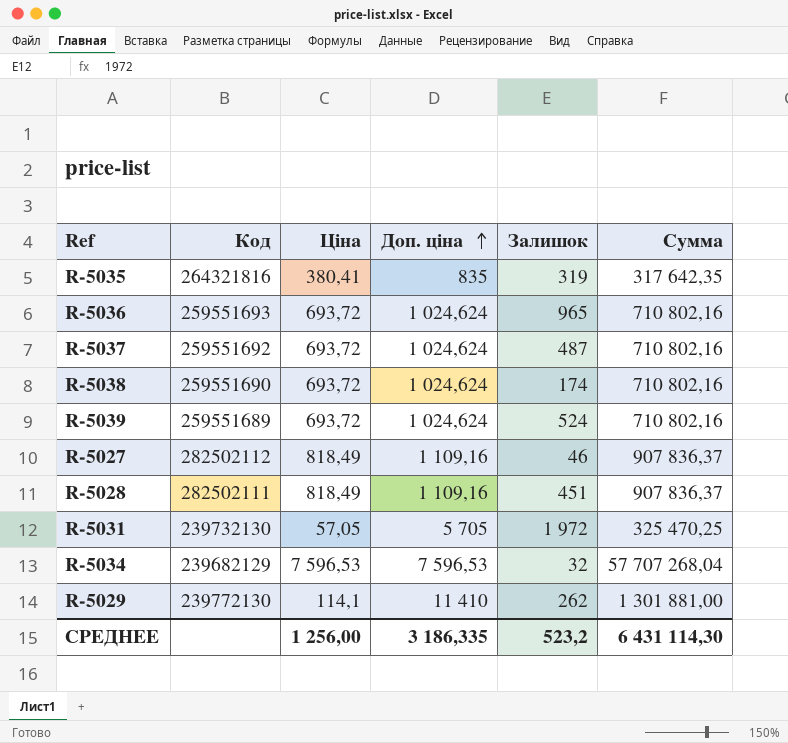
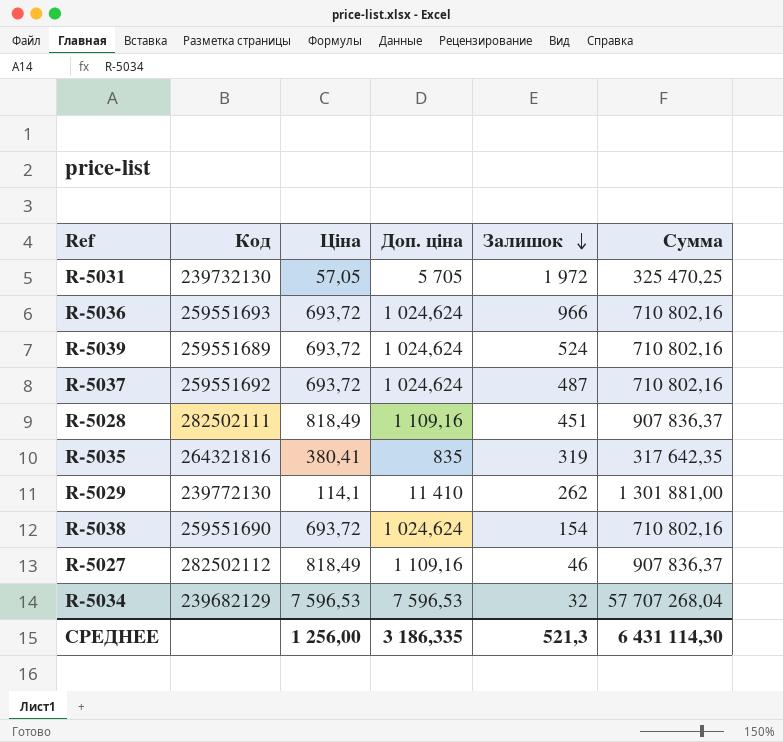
row order: Доп. ціна ascending -> Залишок descending
R-5036 | Залишок: 965 -> 966
R-5038 | Залишок: 174 -> 154
СРЕДНЕЕ | Залишок: 523,2 -> 521,3

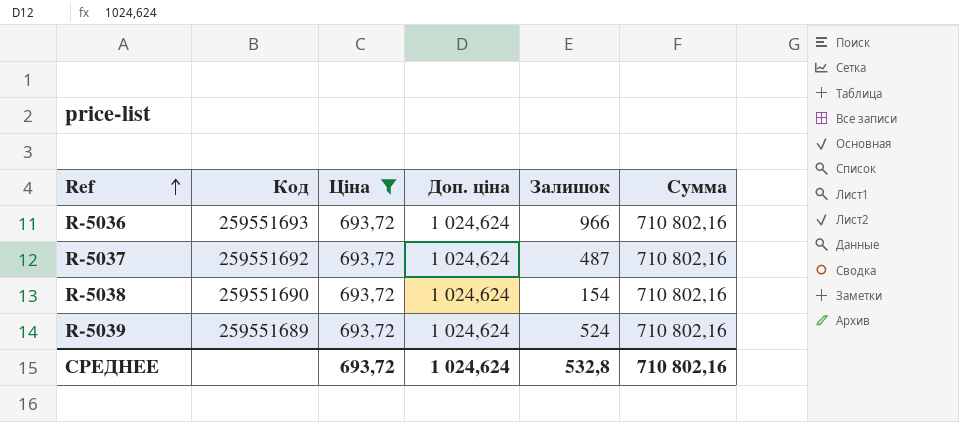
filter: none -> Ціна = 693,72
row order: Залишок descending -> Ref ascending
СРЕДНЕЕ | Ціна: 1 256,00 -> 693,72
СРЕДНЕЕ | Доп. ціна: 3 186,335 -> 1 024,624
СРЕДНЕЕ | Залишок: 521,3 -> 532,8
СРЕДНЕЕ | Сумма: 6 431 114,30 -> 710 802,16

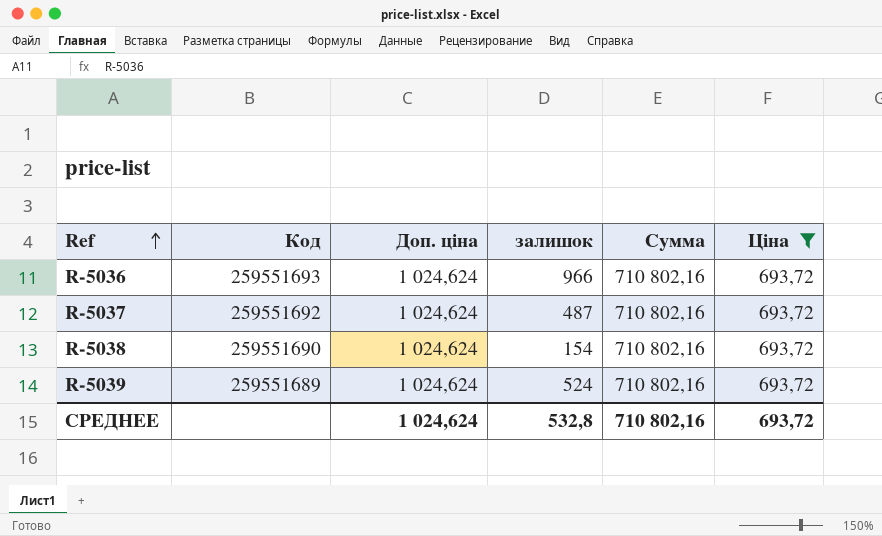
column name: Залишок -> залишок
column Ціна | position: 3 -> 6

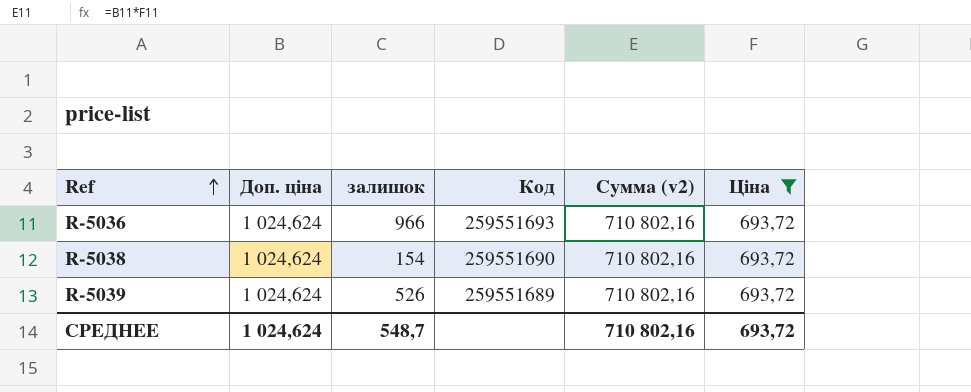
column Код | position: 2 -> 4
column name: Сумма -> Сумма (v2)
row R-5037: 259551692 | 1 024,624 | 487 | 710 802,16 | 693,72 -> none
R-5039 | залишок: 524 -> 526
СРЕДНЕЕ | залишок: 532,8 -> 548,7

